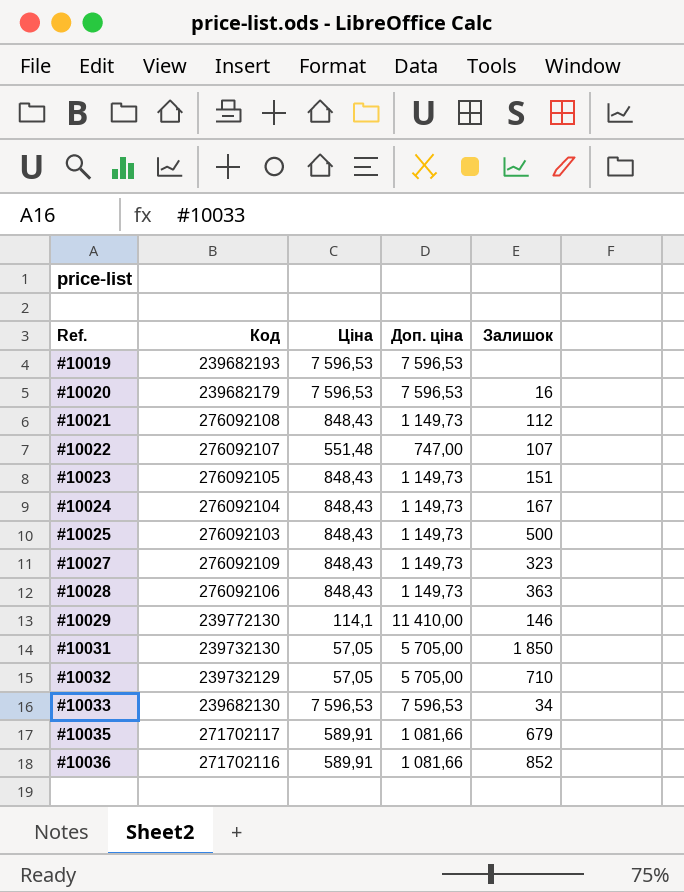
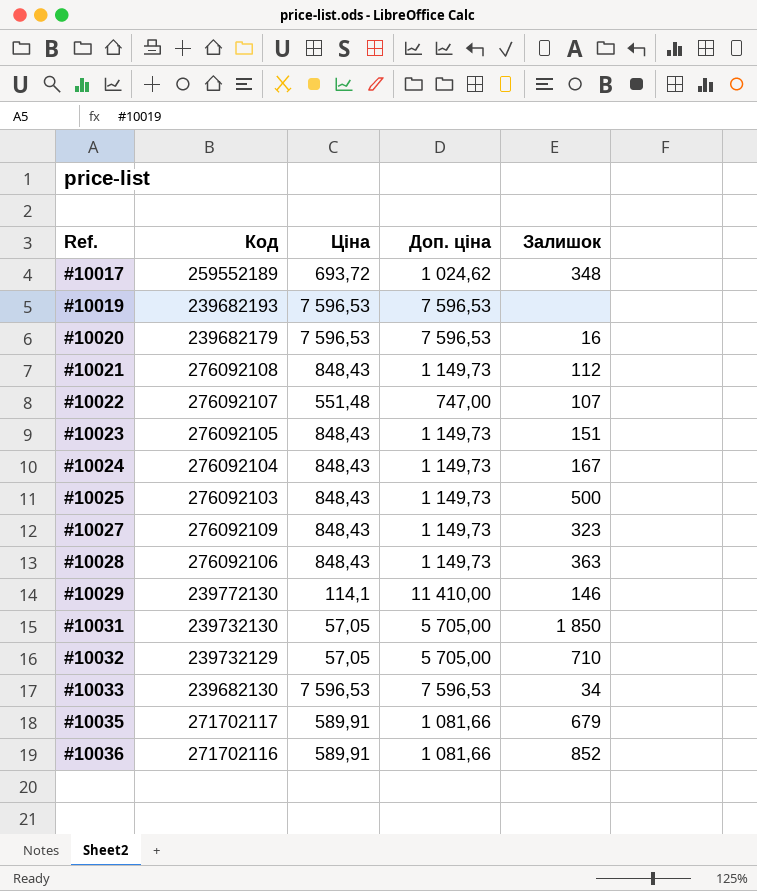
row #10017: none -> 259552189 | 693,72 | 1 024,62 | 348

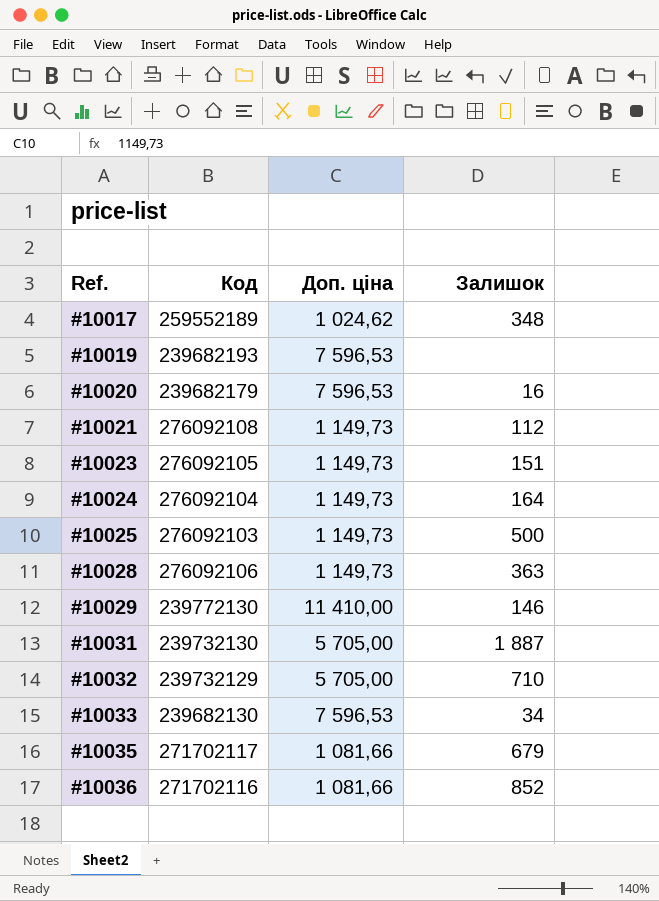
column Ціна | position: 3 -> none
row #10022: 276092107 | 551,48 | 747,00 | 107 -> none
row #10027: 276092109 | 848,43 | 1 149,73 | 323 -> none
#10024 | Залишок: 167 -> 164
#10031 | Залишок: 1 850 -> 1 887

